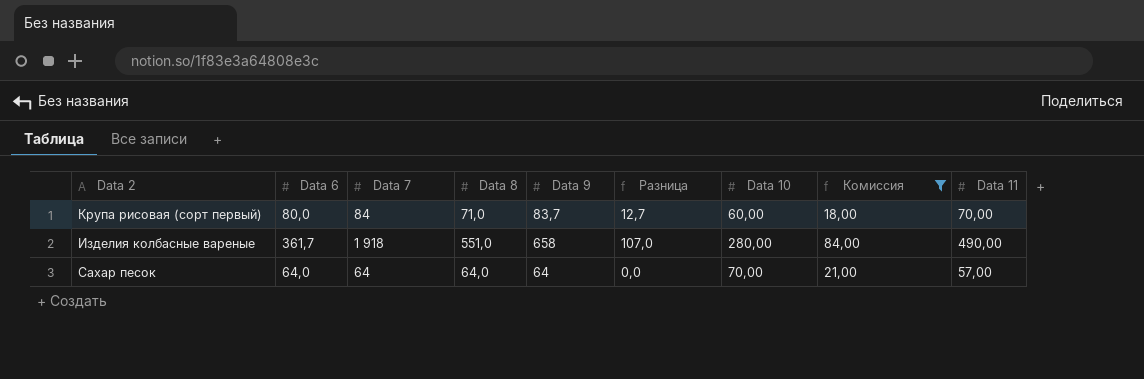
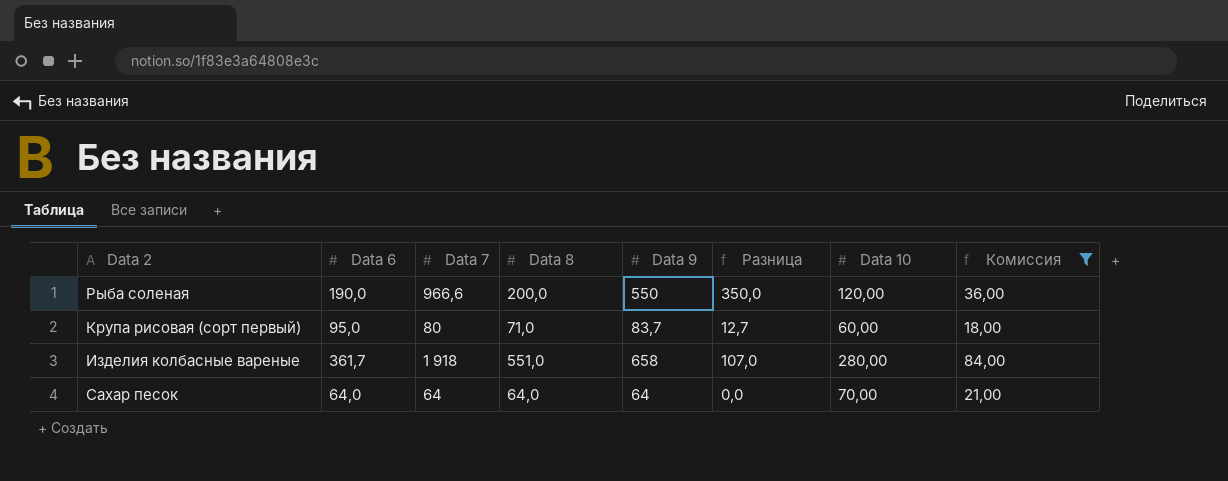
column Data 11 | position: 9 -> none
row Рыба соленая: none -> 190,0 | 966,6 | 200,0 | 550 | 350,0 | 120,00 | 36,00
Крупа рисовая (сорт первый) | Data 6: 80,0 -> 95,0
Крупа рисовая (сорт первый) | Data 7: 84 -> 80

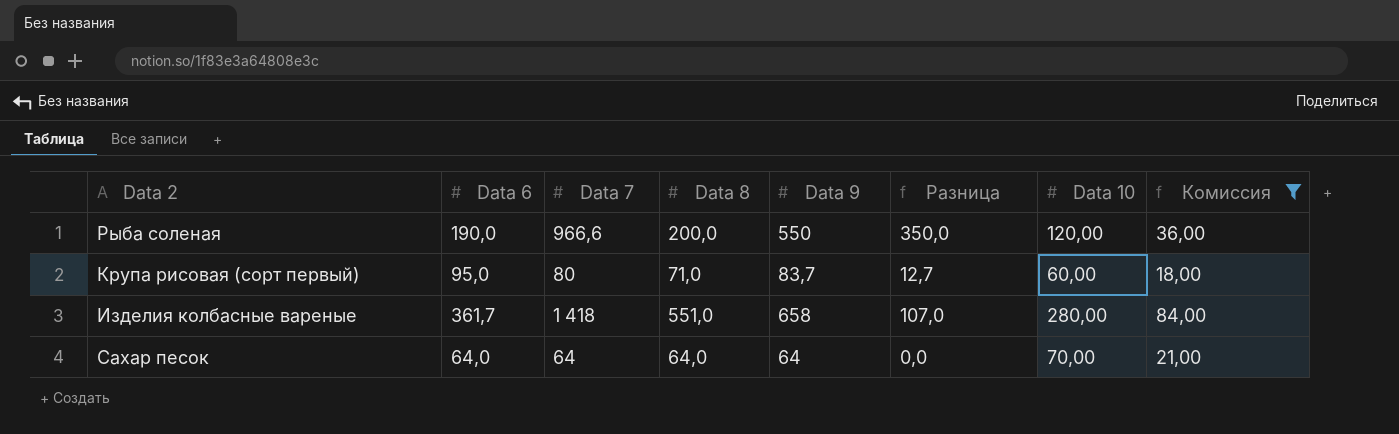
Изделия колбасные вареные | Data 7: 1 918 -> 1 418

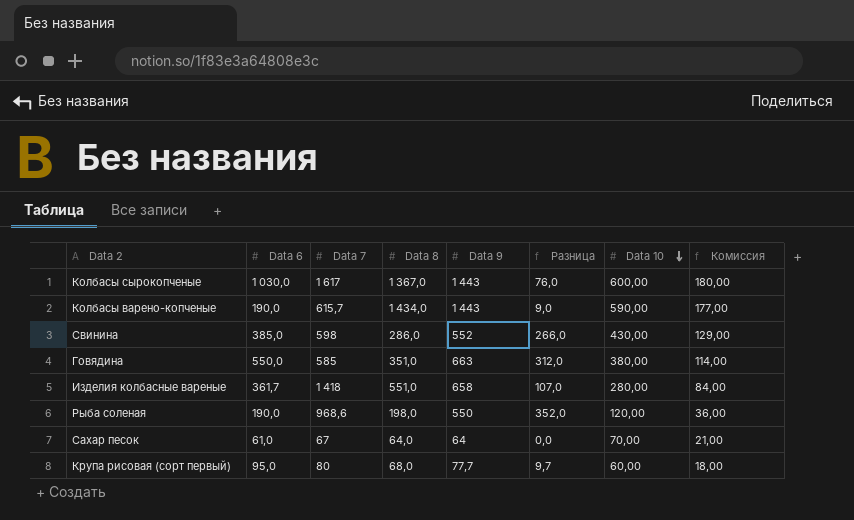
filter: Комиссия <= 84,00 -> none
row order: none -> Data 10 descending
Рыба соленая | Data 7: 966,6 -> 968,6
Рыба соленая | Data 8: 200,0 -> 198,0
Рыба соленая | Разница: 350,0 -> 352,0
Сахар песок | Data 6: 64,0 -> 61,0
Сахар песок | Data 7: 64 -> 67
Крупа рисовая (сорт первый) | Data 8: 71,0 -> 68,0
Крупа рисовая (сорт первый) | Data 9: 83,7 -> 77,7
Крупа рисовая (сорт первый) | Разница: 12,7 -> 9,7

